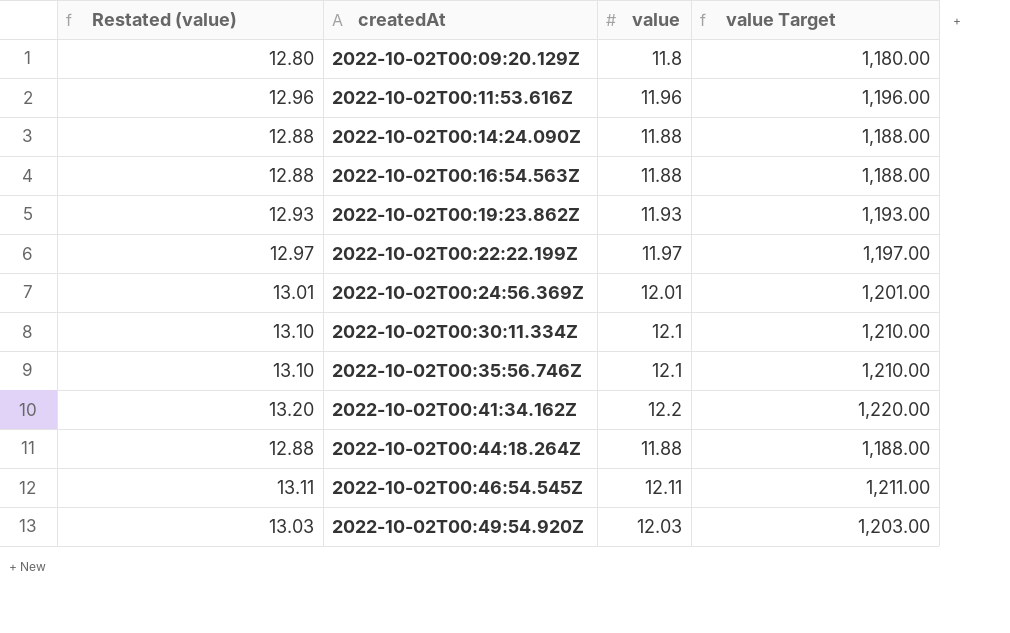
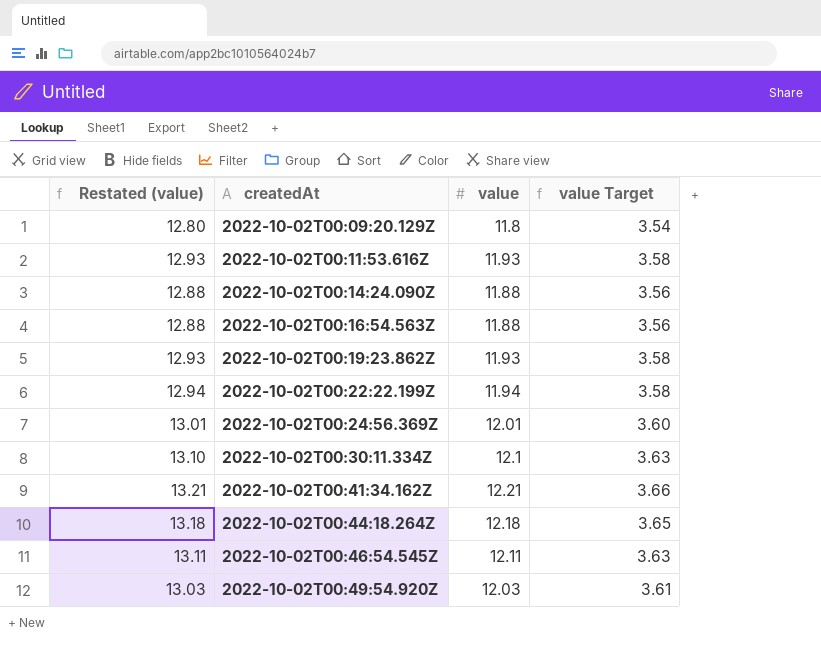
column value Target | formula: [value] * 100 -> [value] * 0.3
row 2022-10-02T00:35:56.746Z: 13.10 | 12.1 | 1,210.00 -> none
2022-10-02T00:11:53.616Z | Restated (value): 12.96 -> 12.93
2022-10-02T00:11:53.616Z | value: 11.96 -> 11.93
2022-10-02T00:22:22.199Z | Restated (value): 12.97 -> 12.94
2022-10-02T00:22:22.199Z | value: 11.97 -> 11.94
2022-10-02T00:41:34.162Z | Restated (value): 13.20 -> 13.21
2022-10-02T00:41:34.162Z | value: 12.2 -> 12.21
2022-10-02T00:44:18.264Z | Restated (value): 12.88 -> 13.18
2022-10-02T00:44:18.264Z | value: 11.88 -> 12.18

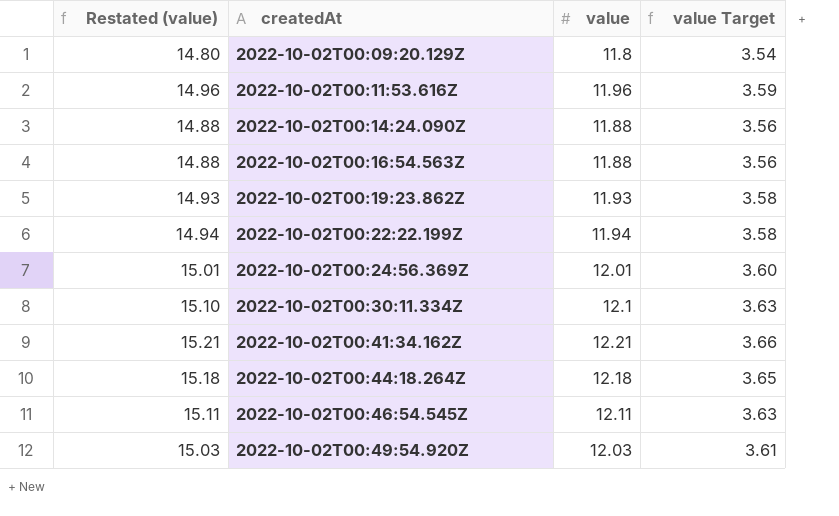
column Restated (value) | formula: [value] + 1 -> [value] + 3
2022-10-02T00:11:53.616Z | value: 11.93 -> 11.96
2022-10-02T00:11:53.616Z | value Target: 3.58 -> 3.59

